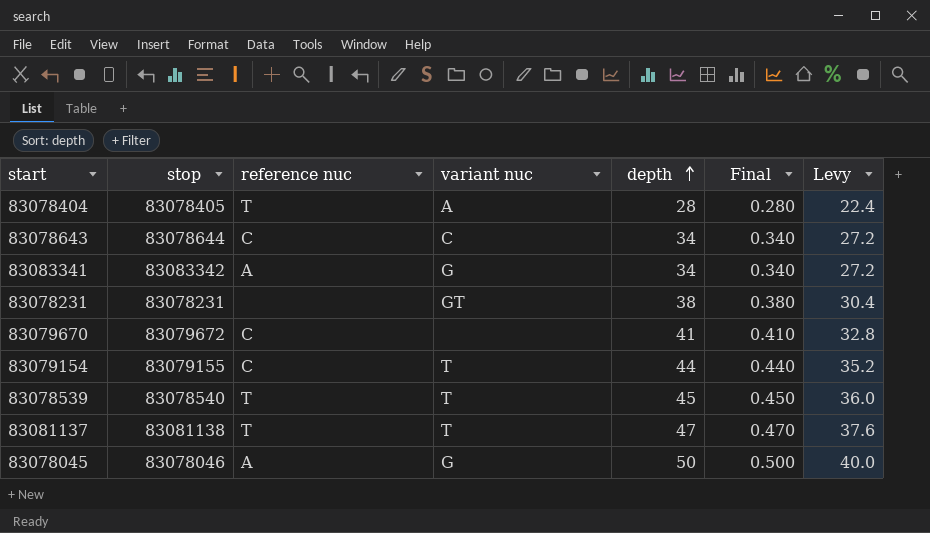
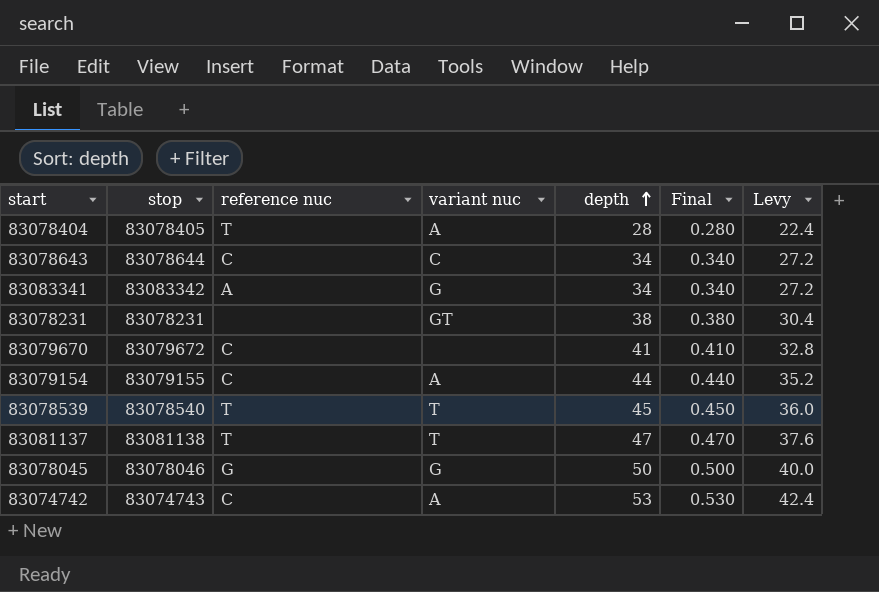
83079154 | variant nuc: T -> A
83078045 | reference nuc: A -> G
row 83074742: none -> 83074743 | C | A | 53 | 0.530 | 42.4

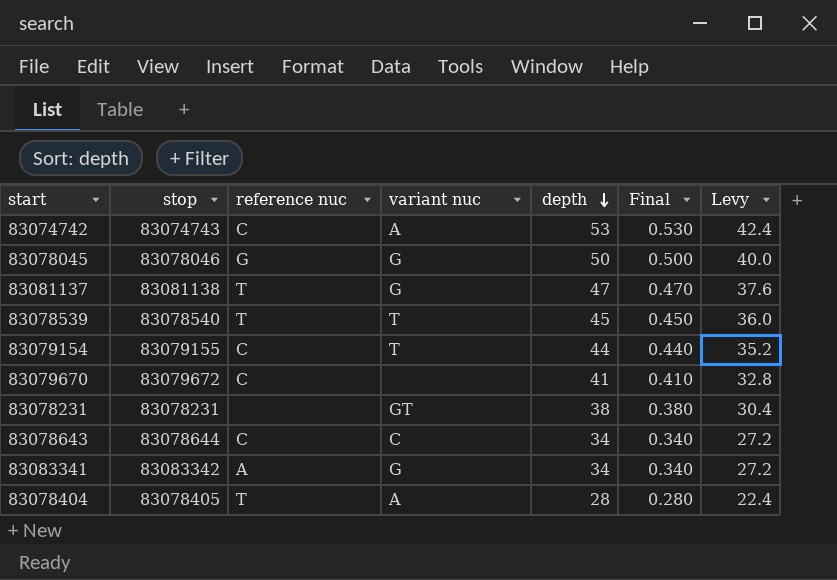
row order: depth ascending -> depth descending
83081137 | variant nuc: T -> G
83079154 | variant nuc: A -> T

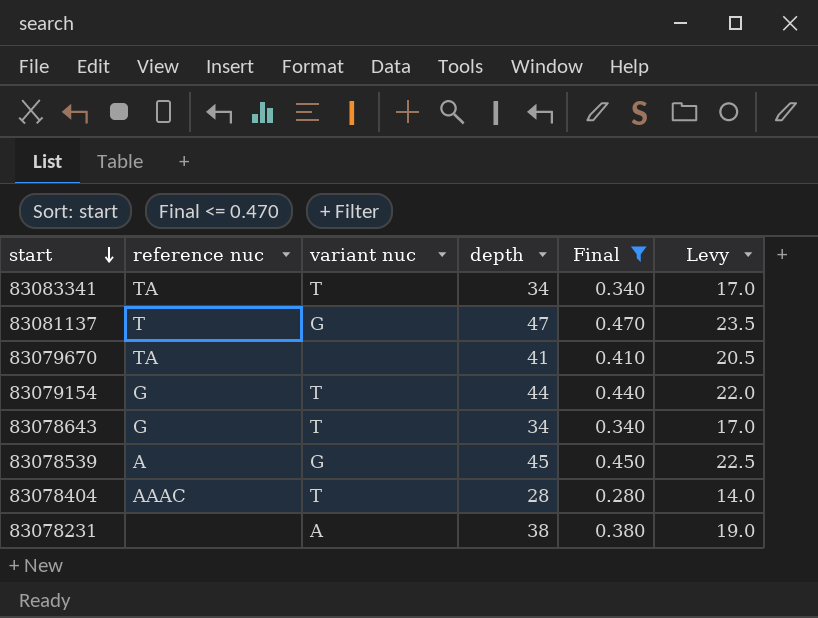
filter: none -> Final <= 0.470
row order: depth descending -> start descending
column stop | position: 2 -> none
column Levy | formula: [depth] * 0.8 -> [depth] * 0.5
83083341 | reference nuc: A -> TA
83083341 | variant nuc: G -> T
83079670 | reference nuc: C -> TA
83079154 | reference nuc: C -> G
83078643 | reference nuc: C -> G
83078643 | variant nuc: C -> T
83078539 | reference nuc: T -> A
83078539 | variant nuc: T -> G
83078404 | reference nuc: T -> AAAC
83078404 | variant nuc: A -> T
83078231 | variant nuc: GT -> A

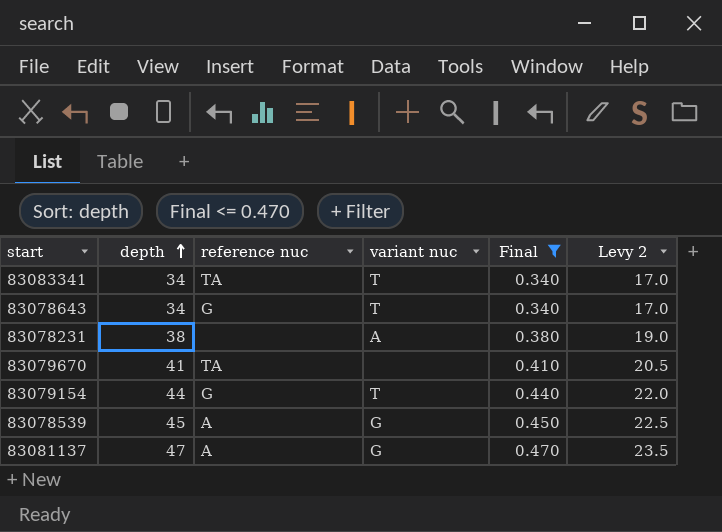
row order: start descending -> depth ascending
column depth | position: 4 -> 2
column name: Levy -> Levy 2
row 83078404: AAAC | T | 28 | 0.280 | 14.0 -> none
83081137 | reference nuc: T -> A

